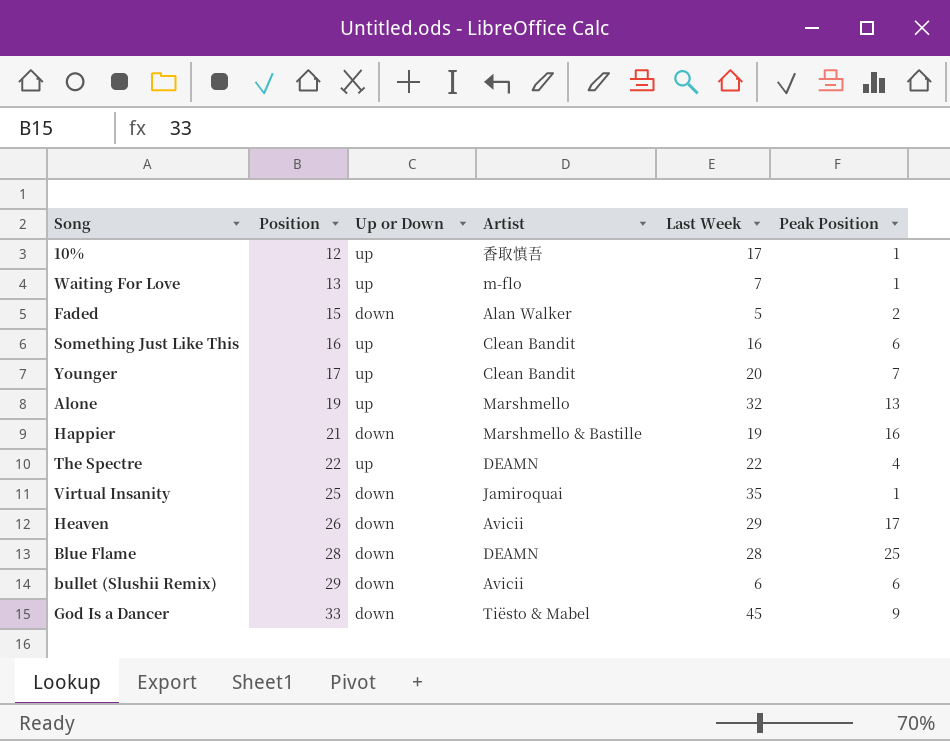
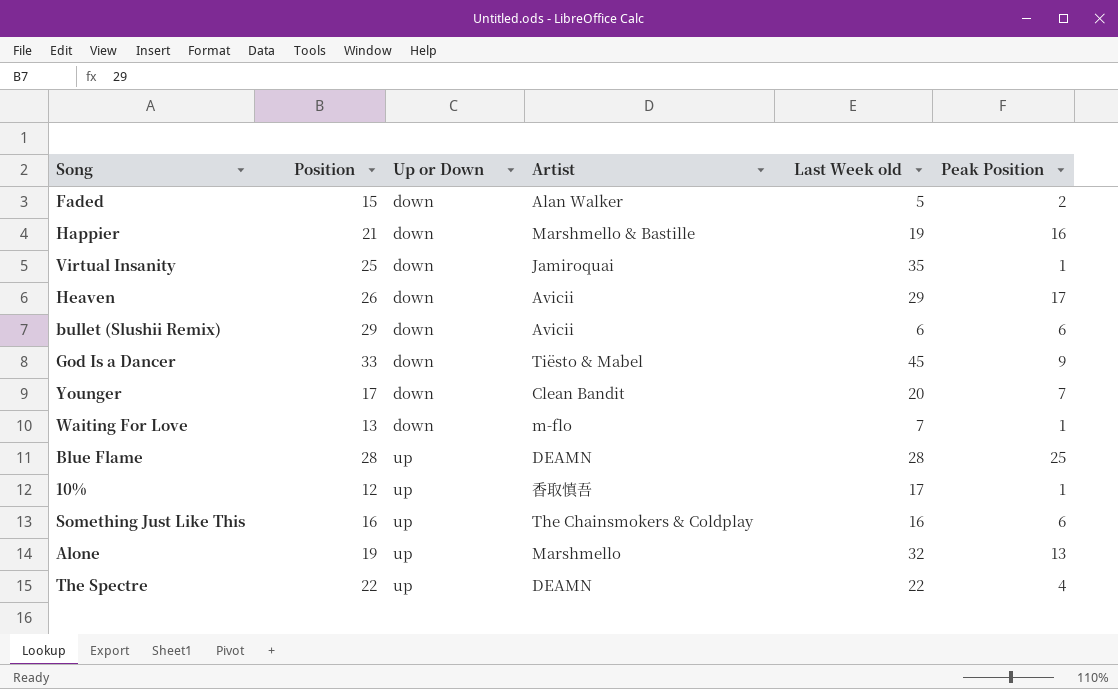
row order: Position ascending -> Up or Down ascending
column name: Last Week -> Last Week old
Younger | Up or Down: up -> down
Waiting For Love | Up or Down: up -> down
Blue Flame | Up or Down: down -> up
Something Just Like This | Artist: Clean Bandit -> The Chainsmokers & Coldplay

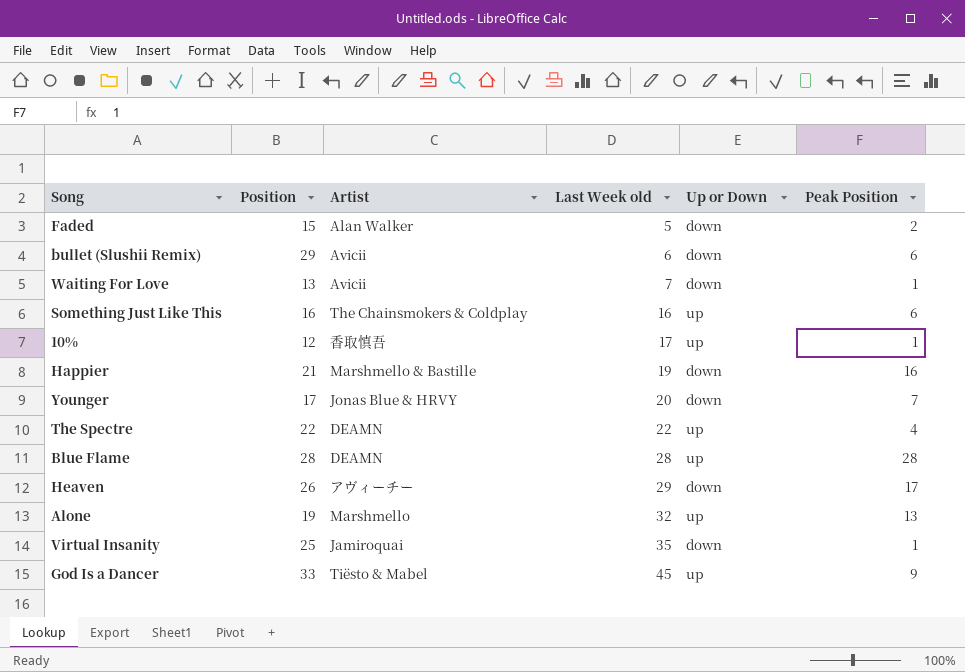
row order: Up or Down ascending -> Last Week old ascending
column Up or Down | position: 3 -> 5
Waiting For Love | Artist: m-flo -> Avicii
Younger | Artist: Clean Bandit -> Jonas Blue & HRVY
Blue Flame | Peak Position: 25 -> 28
Heaven | Artist: Avicii -> アヴィーチー
God Is a Dancer | Up or Down: down -> up

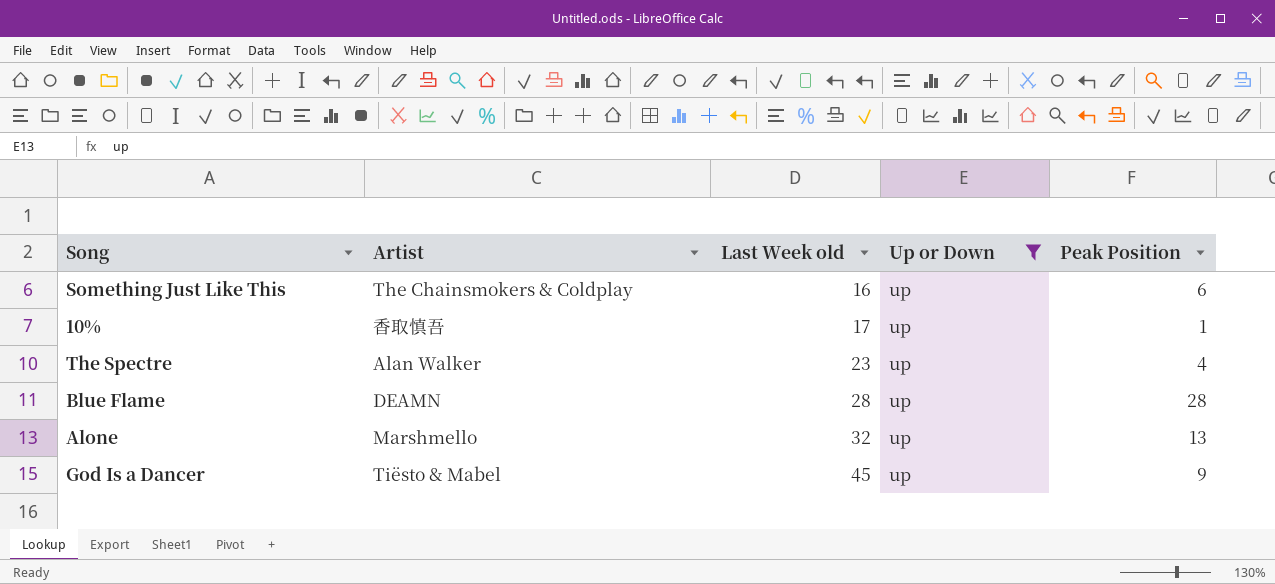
filter: none -> Up or Down = up
column Position | position: 2 -> none
The Spectre | Artist: DEAMN -> Alan Walker
The Spectre | Last Week old: 22 -> 23

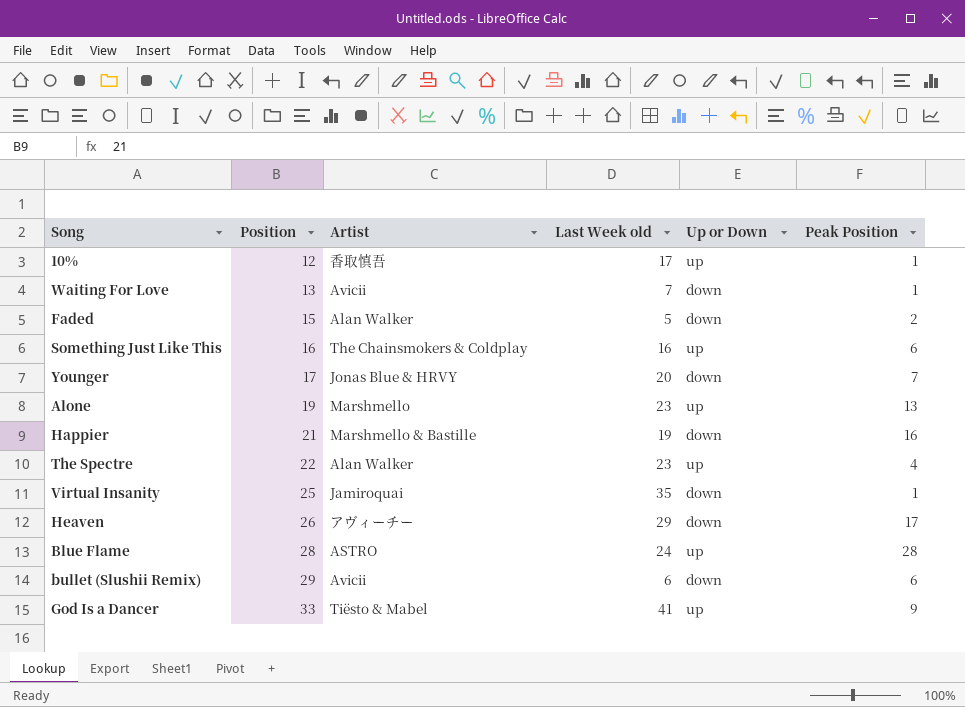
filter: Up or Down = up -> none
row order: Last Week old ascending -> Position ascending
column Position | position: none -> 2
Alone | Last Week old: 32 -> 23
Blue Flame | Artist: DEAMN -> ASTRO
Blue Flame | Last Week old: 28 -> 24
God Is a Dancer | Last Week old: 45 -> 41

